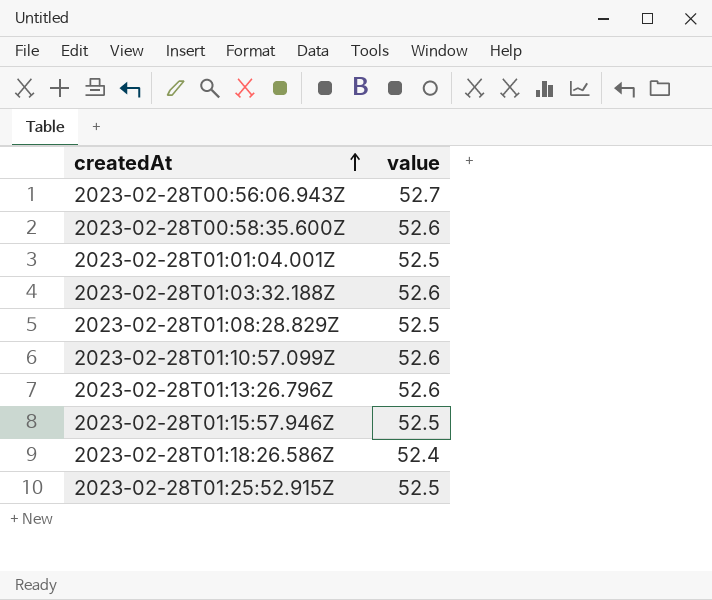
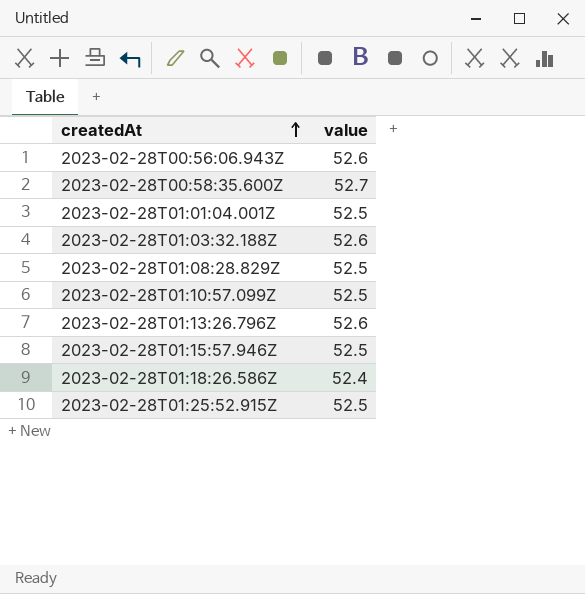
2023-02-28T00:56:06.943Z | value: 52.7 -> 52.6
2023-02-28T00:58:35.600Z | value: 52.6 -> 52.7
2023-02-28T01:10:57.099Z | value: 52.6 -> 52.5

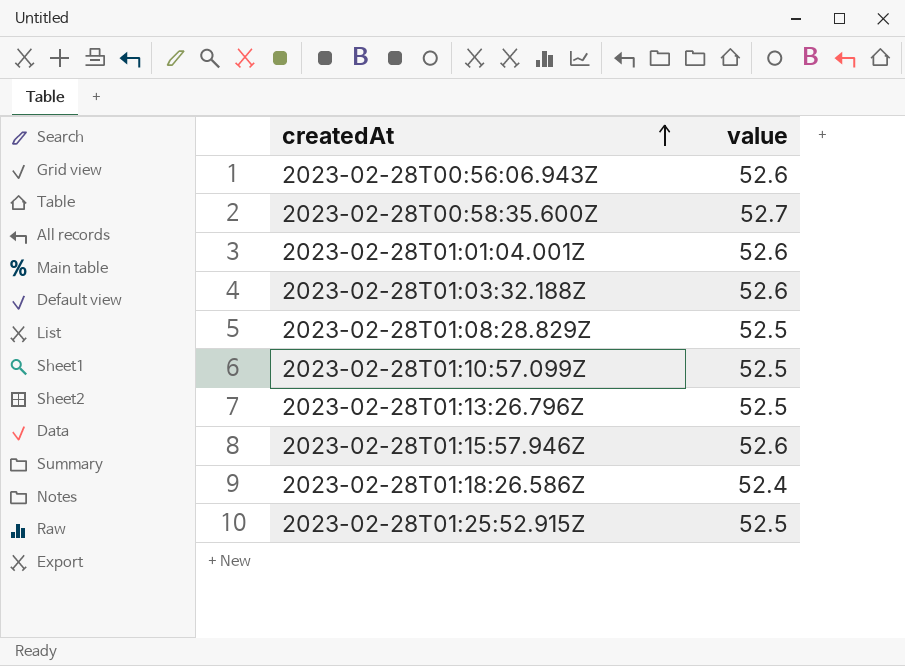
2023-02-28T01:01:04.001Z | value: 52.5 -> 52.6
2023-02-28T01:13:26.796Z | value: 52.6 -> 52.5
2023-02-28T01:15:57.946Z | value: 52.5 -> 52.6

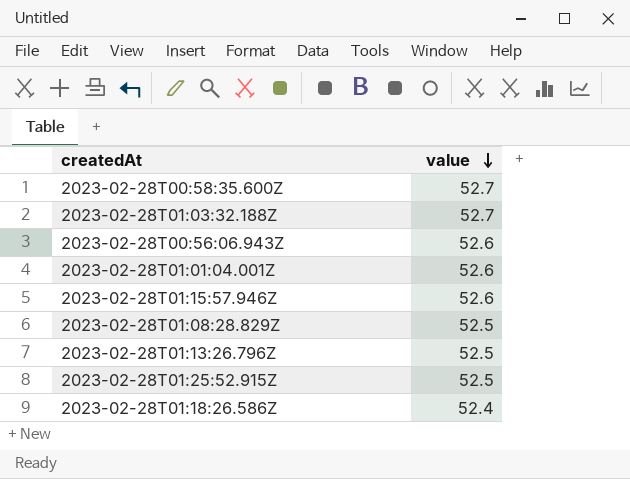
row order: createdAt ascending -> value descending
row 2023-02-28T01:10:57.099Z: 52.5 -> none
2023-02-28T01:03:32.188Z | value: 52.6 -> 52.7

